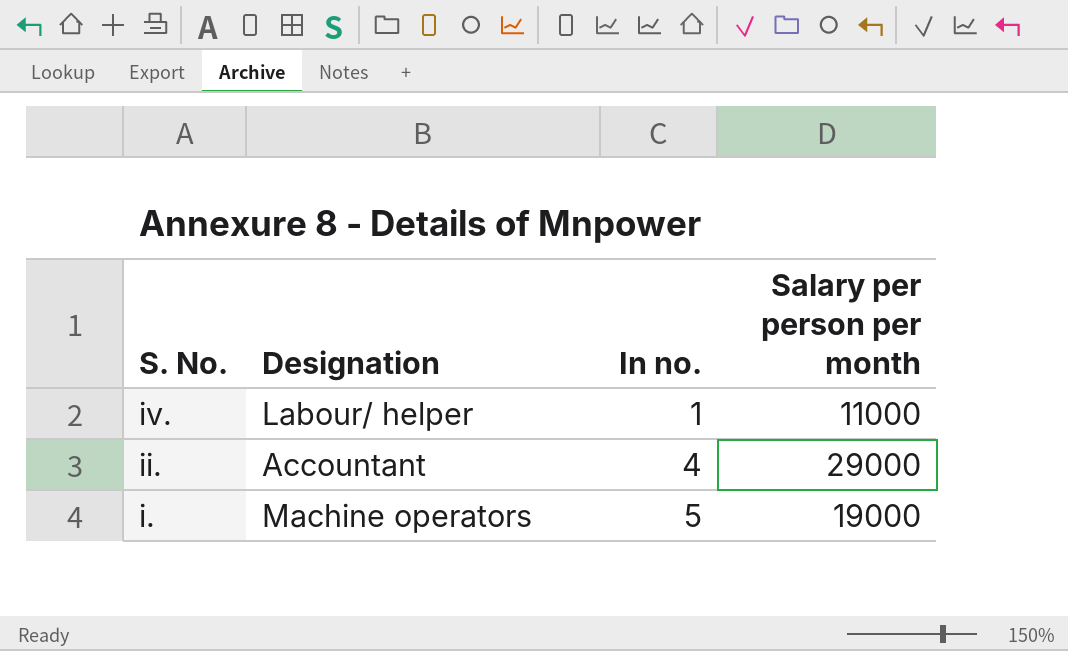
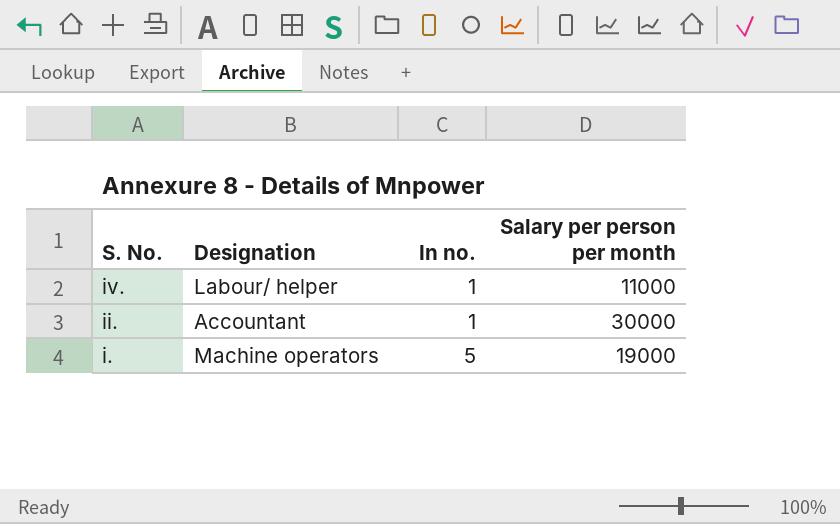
ii. | In no.: 4 -> 1
ii. | Salary per person per month: 29000 -> 30000

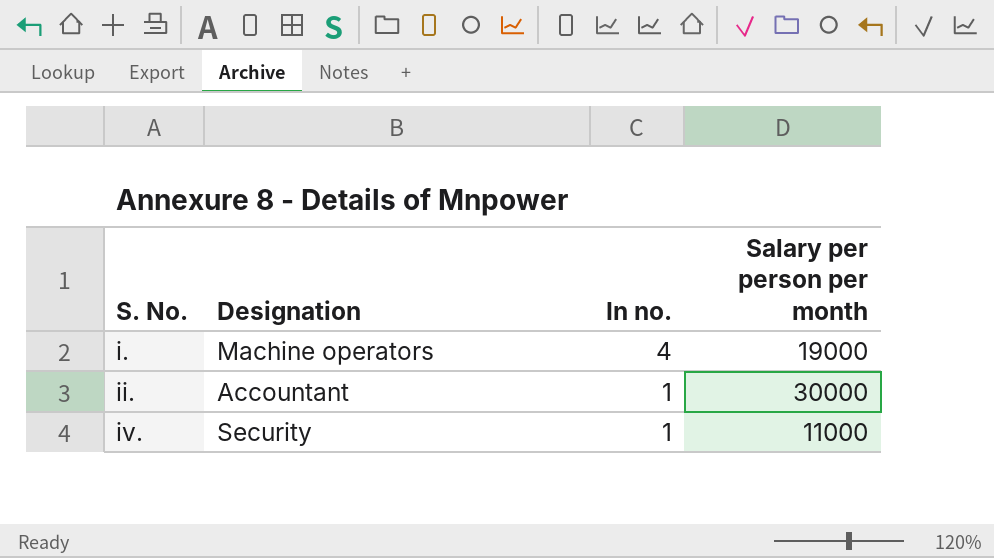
row order: S. No. descending -> S. No. ascending
i. | In no.: 5 -> 4
iv. | Designation: Labour/ helper -> Security

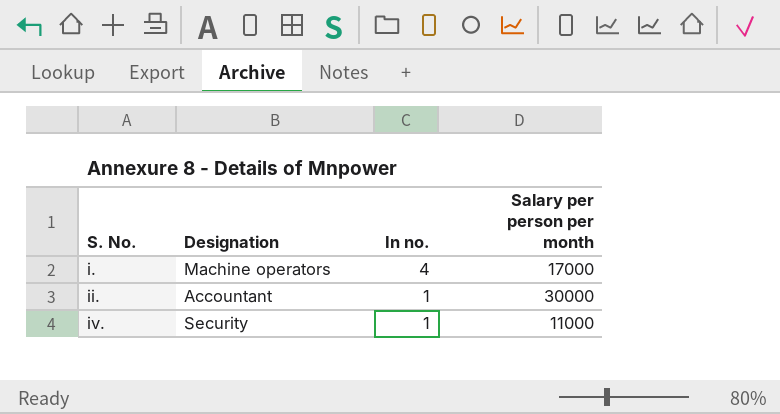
i. | Salary per person per month: 19000 -> 17000

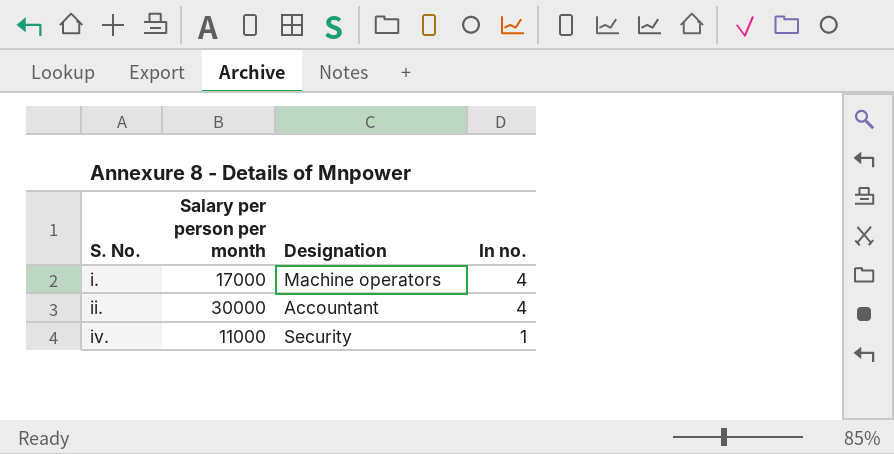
column Salary per person per month | position: 4 -> 2
ii. | In no.: 1 -> 4

